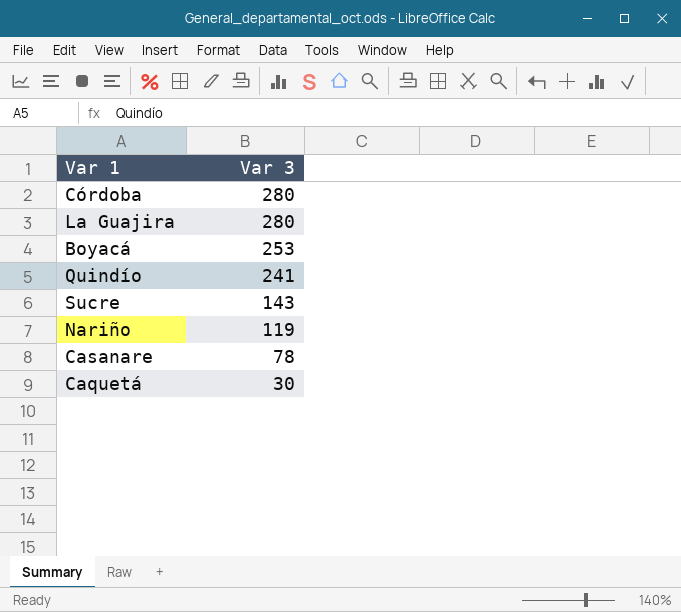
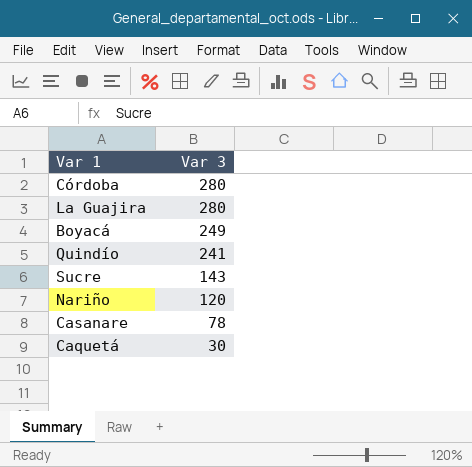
Boyacá | Var 3: 253 -> 249
Nariño | Var 3: 119 -> 120

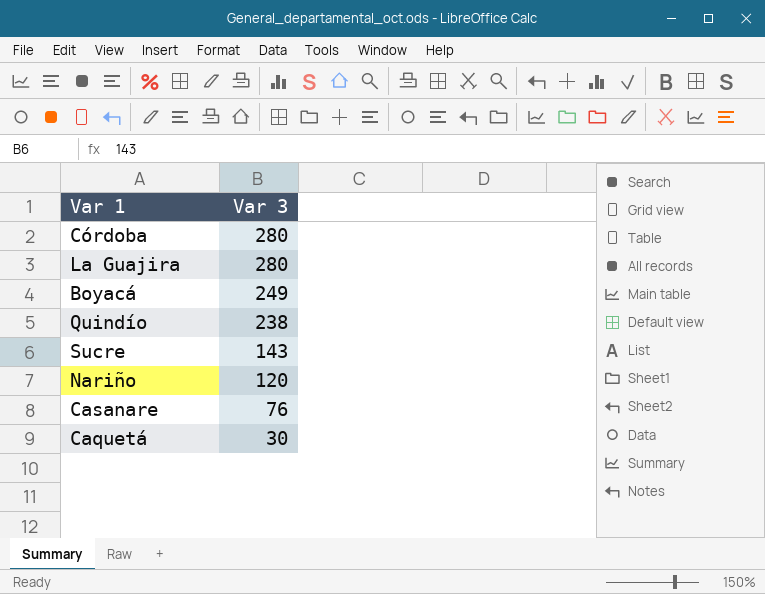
Quindío | Var 3: 241 -> 238
Casanare | Var 3: 78 -> 76

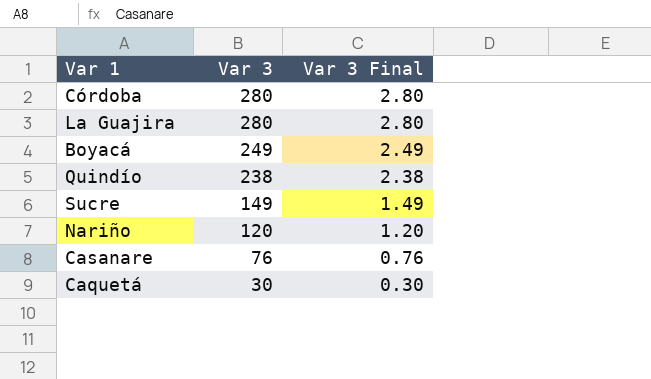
column Var 3 Final | formula: none -> [Var 3] * 0.01
Sucre | Var 3: 143 -> 149

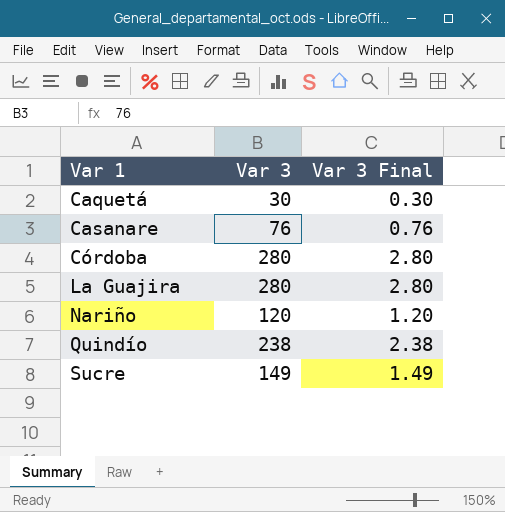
row order: Var 3 descending -> Var 1 ascending
row Boyacá: 249 | 2.49 -> none

